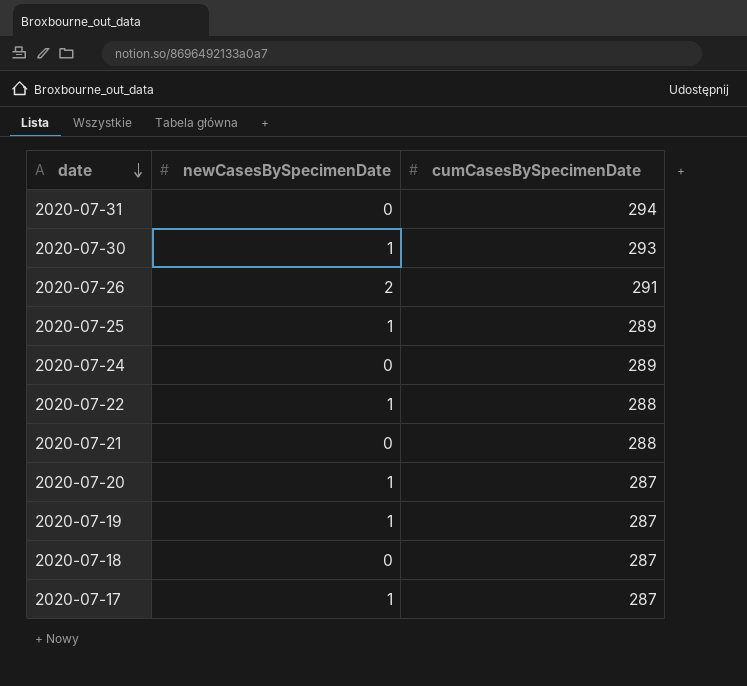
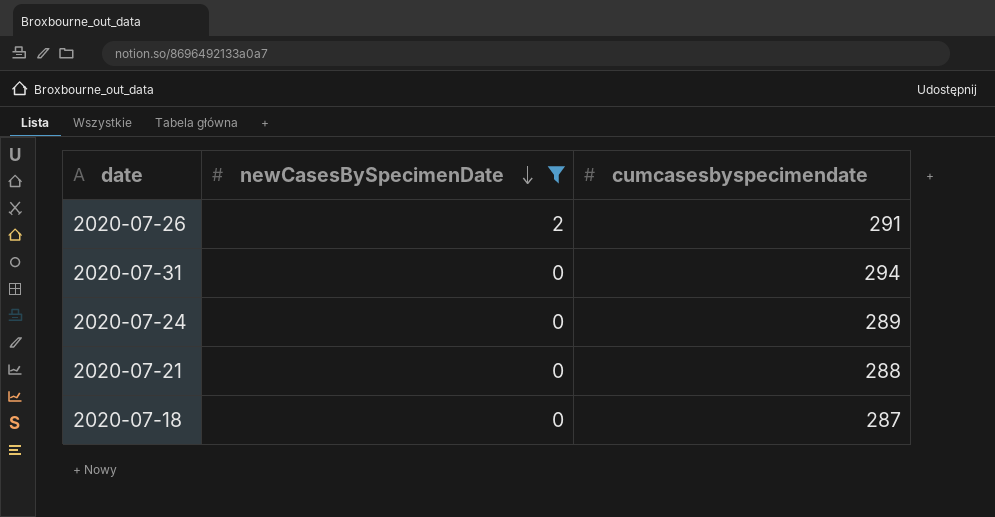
filter: none -> newCasesBySpecimenDate != 1
row order: date descending -> newCasesBySpecimenDate descending
column name: cumCasesBySpecimenDate -> cumcasesbyspecimendate

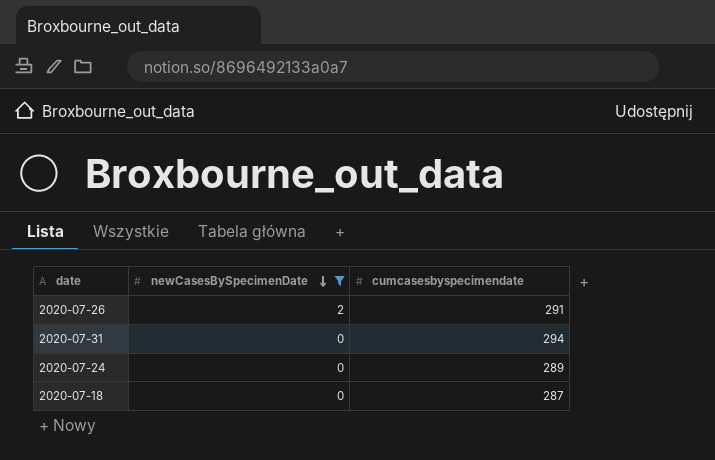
row 2020-07-21: 0 | 288 -> none

